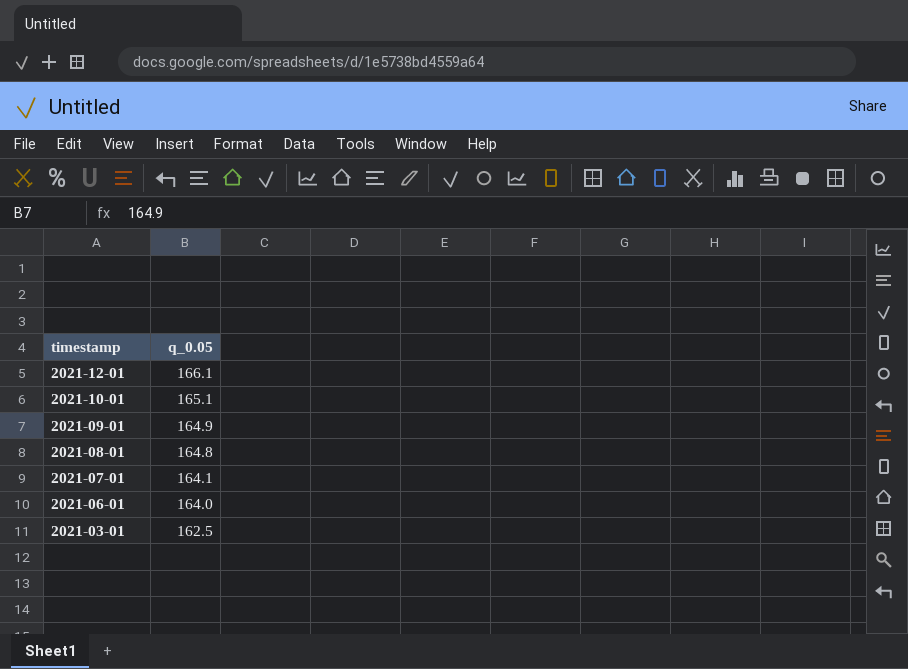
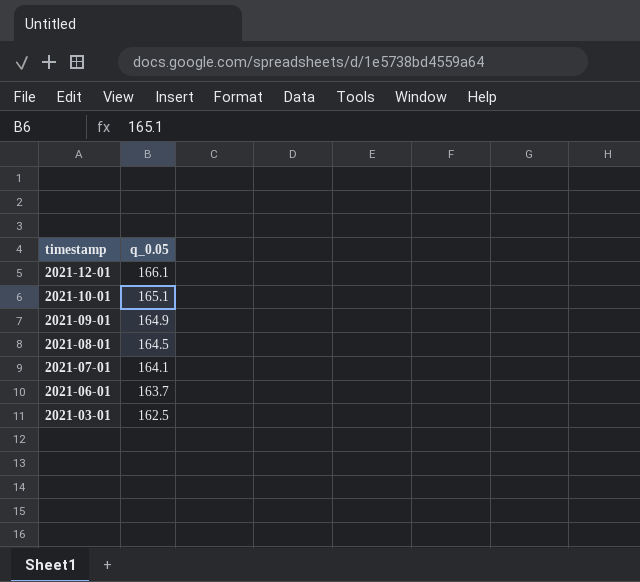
2021-08-01 | q_0.05: 164.8 -> 164.5
2021-06-01 | q_0.05: 164.0 -> 163.7

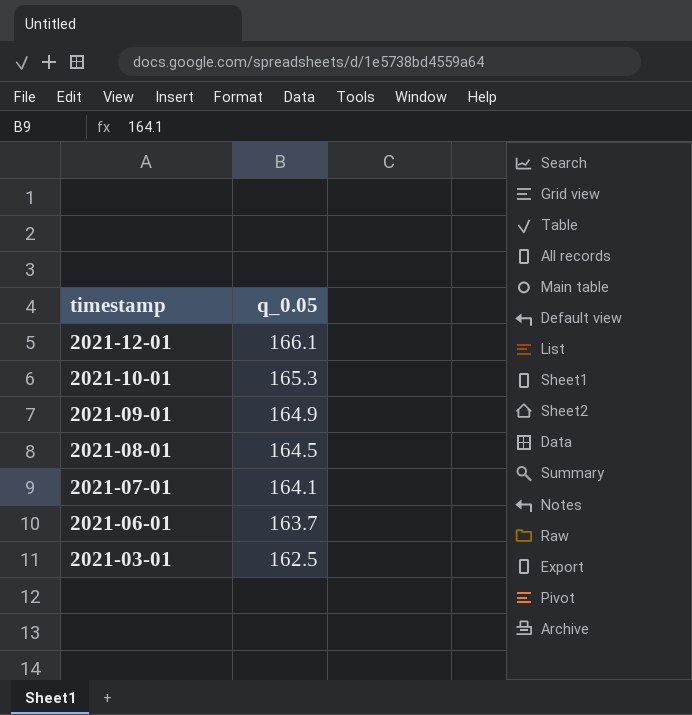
2021-10-01 | q_0.05: 165.1 -> 165.3

